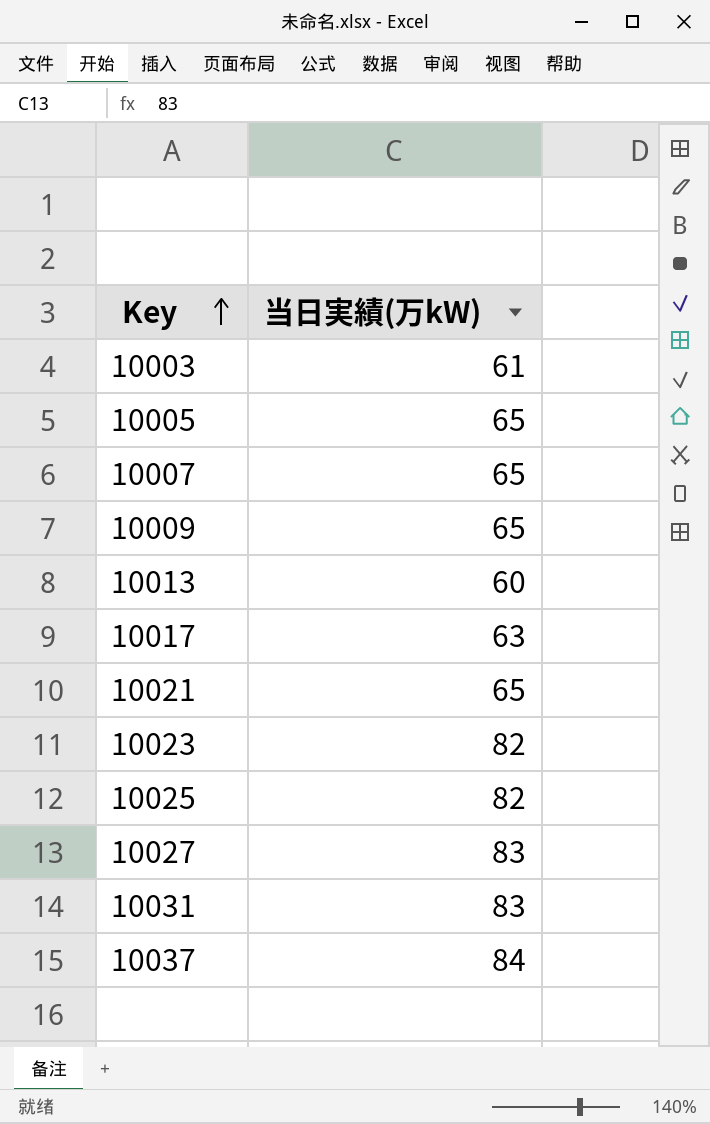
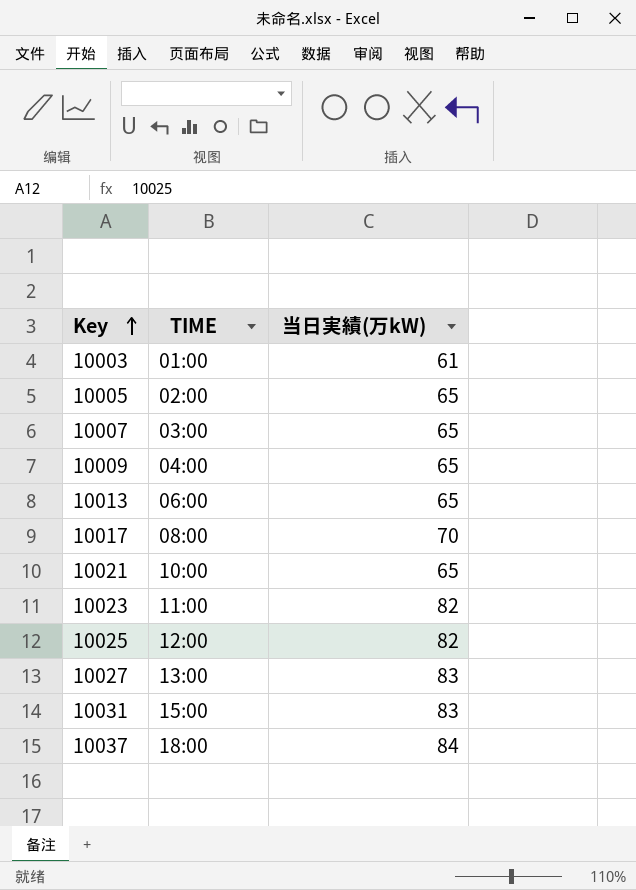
column TIME | position: none -> 2
10013 | 当日実績(万kW): 60 -> 65
10017 | 当日実績(万kW): 63 -> 70

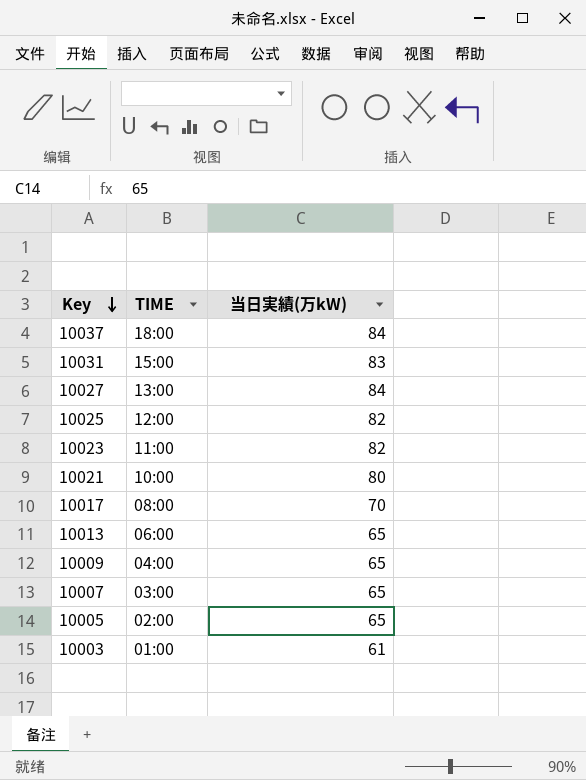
row order: Key ascending -> Key descending
10027 | 当日実績(万kW): 83 -> 84
10021 | 当日実績(万kW): 65 -> 80

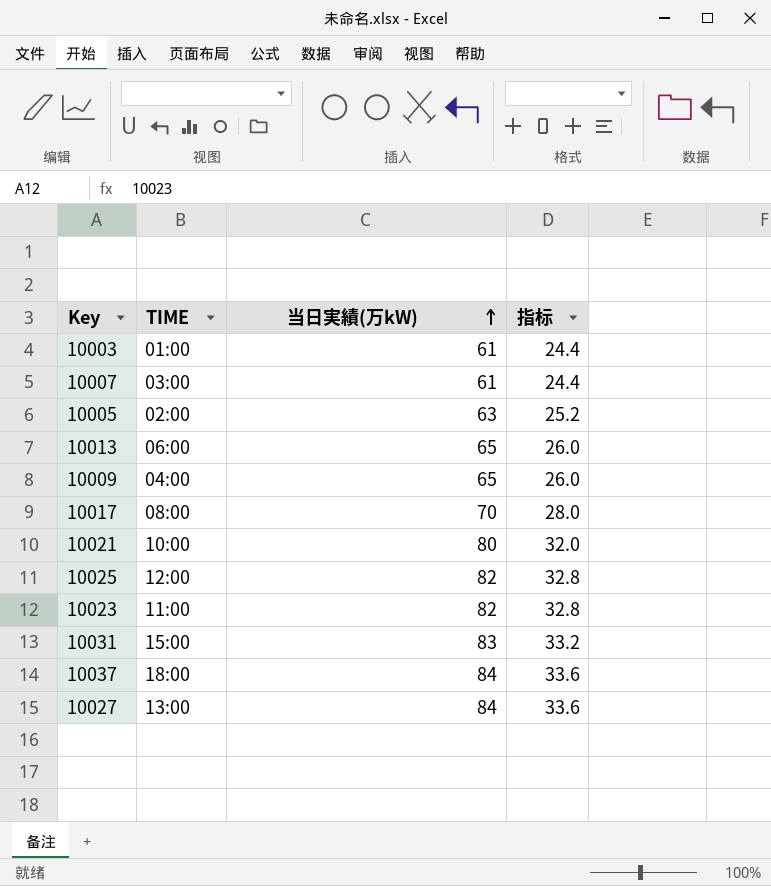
row order: Key descending -> 当日実績(万kW) ascending
column 指标 | formula: none -> [当日実績(万kW)] * 0.4
10007 | 当日実績(万kW): 65 -> 61
10005 | 当日実績(万kW): 65 -> 63

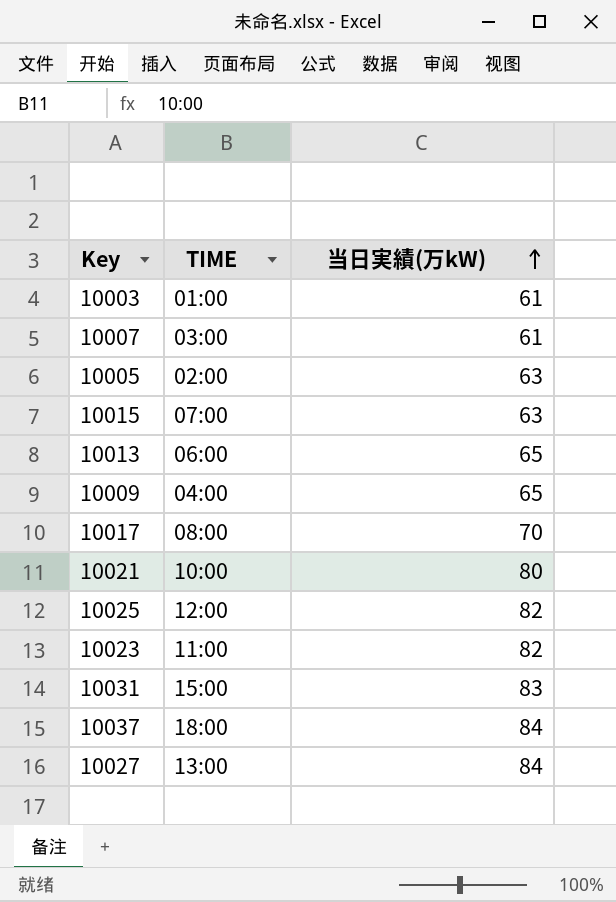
column 指标 | formula: [当日実績(万kW)] * 0.4 -> none
row 10015: none -> 07:00 | 63

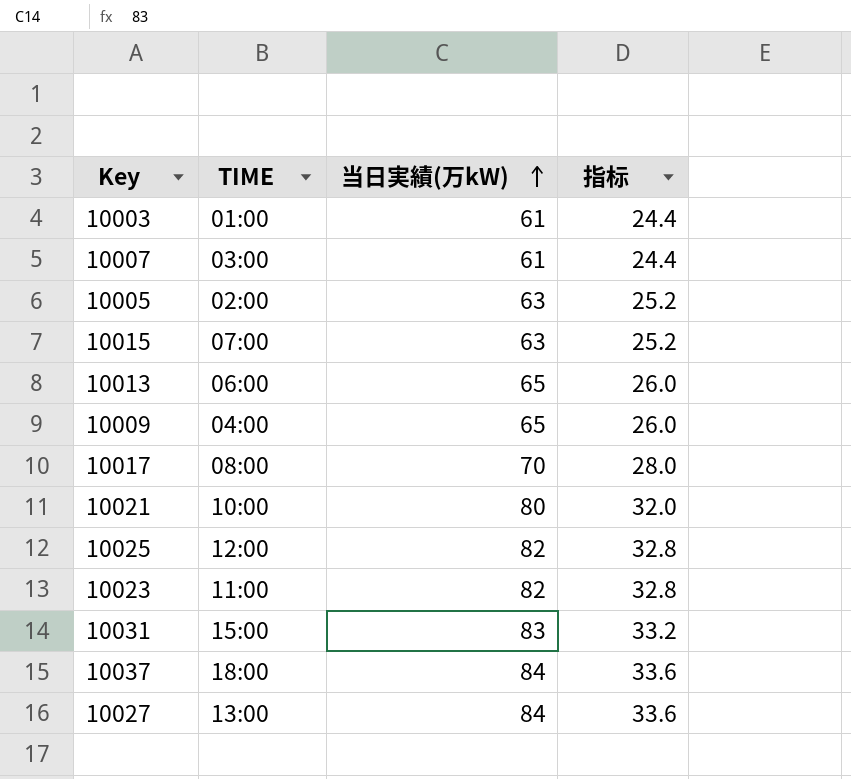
column 指标 | formula: none -> [当日実績(万kW)] * 0.4

